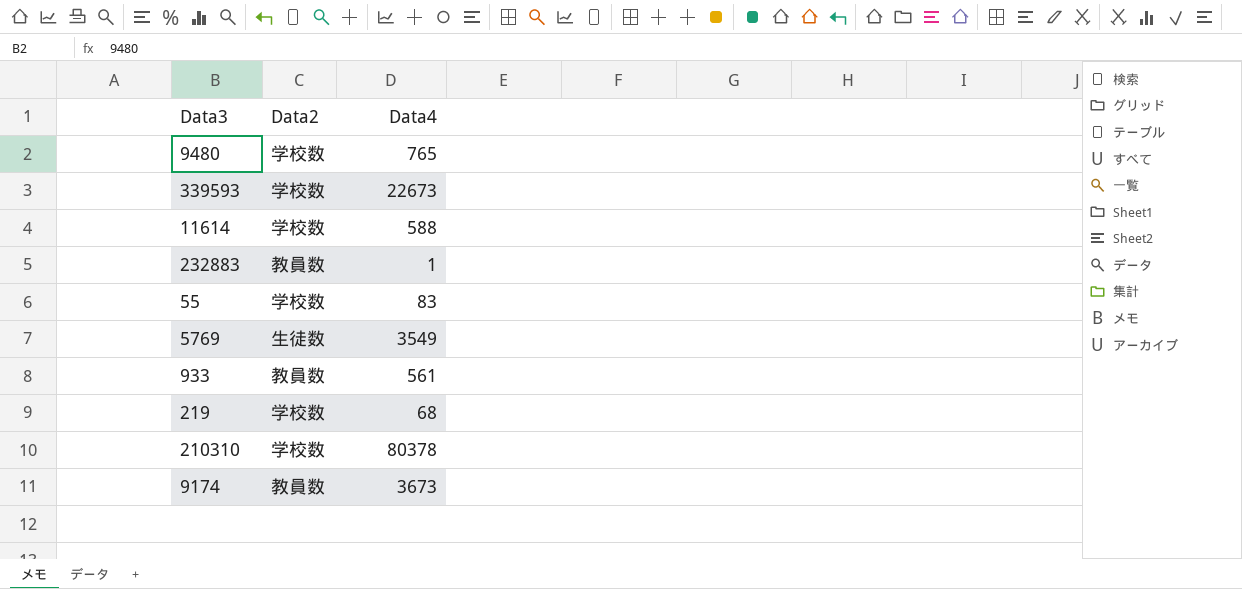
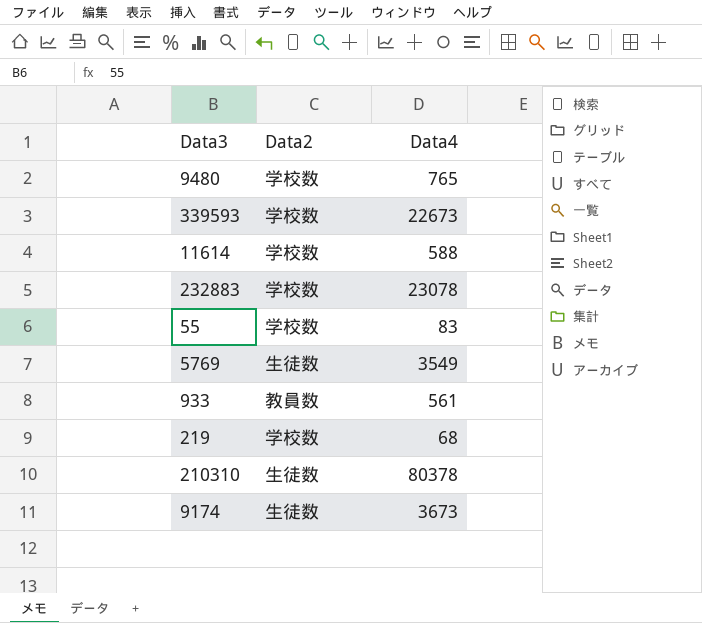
232883 | Data2: 教員数 -> 学校数
232883 | Data4: 1 -> 23078
210310 | Data2: 学校数 -> 生徒数
9174 | Data2: 教員数 -> 生徒数

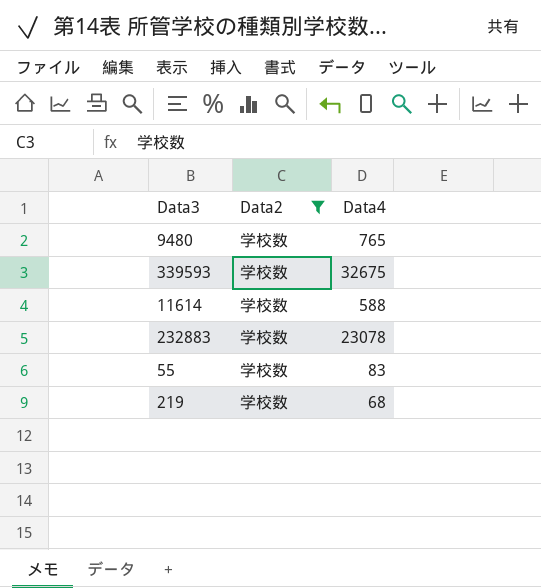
filter: none -> Data2 = 学校数
339593 | Data4: 22673 -> 32675

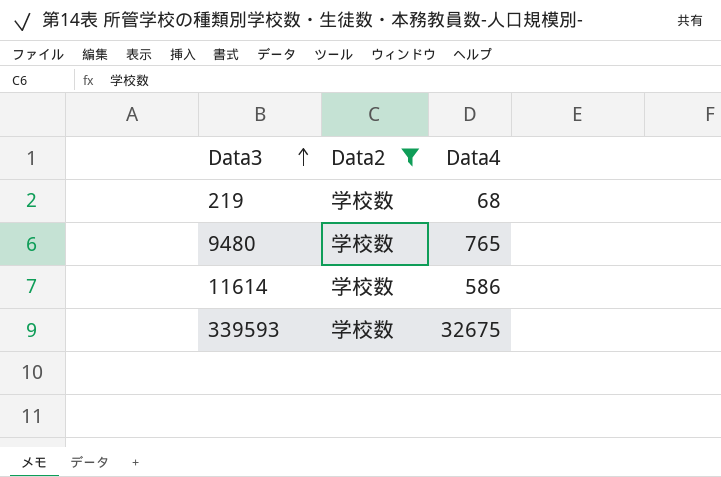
row order: none -> Data3 ascending
row 232883: 学校数 | 23078 -> none
row 55: 学校数 | 83 -> none
11614 | Data4: 588 -> 586

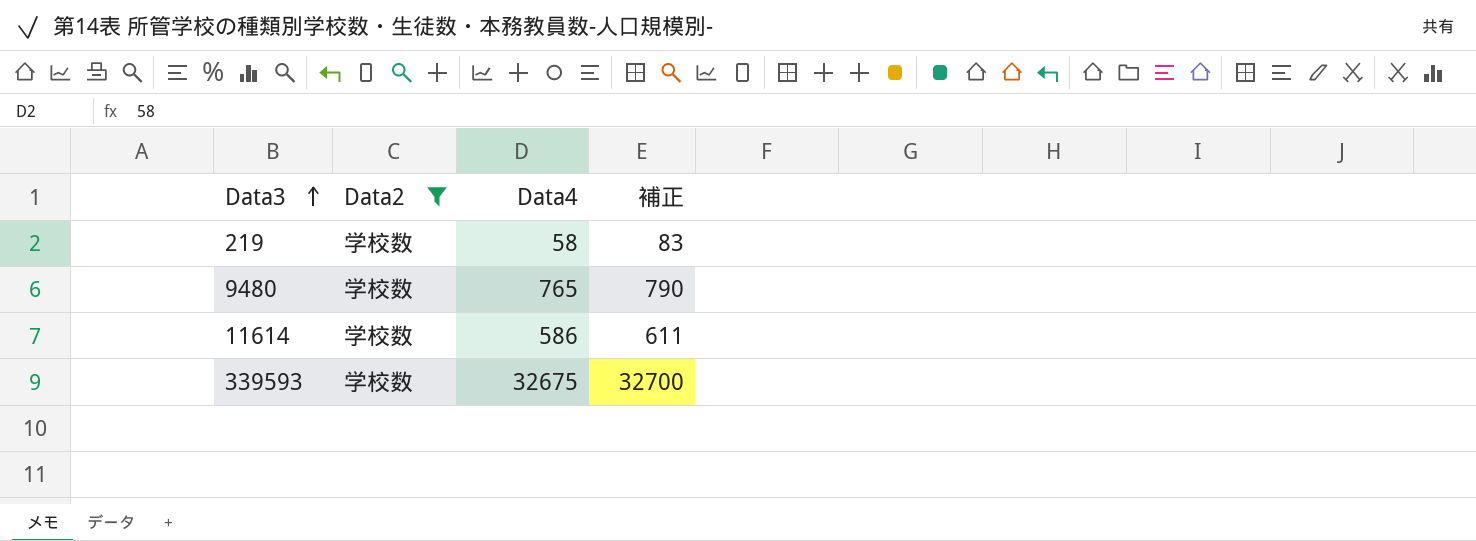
column 補正 | formula: none -> [Data4] + 25
219 | Data4: 68 -> 58

